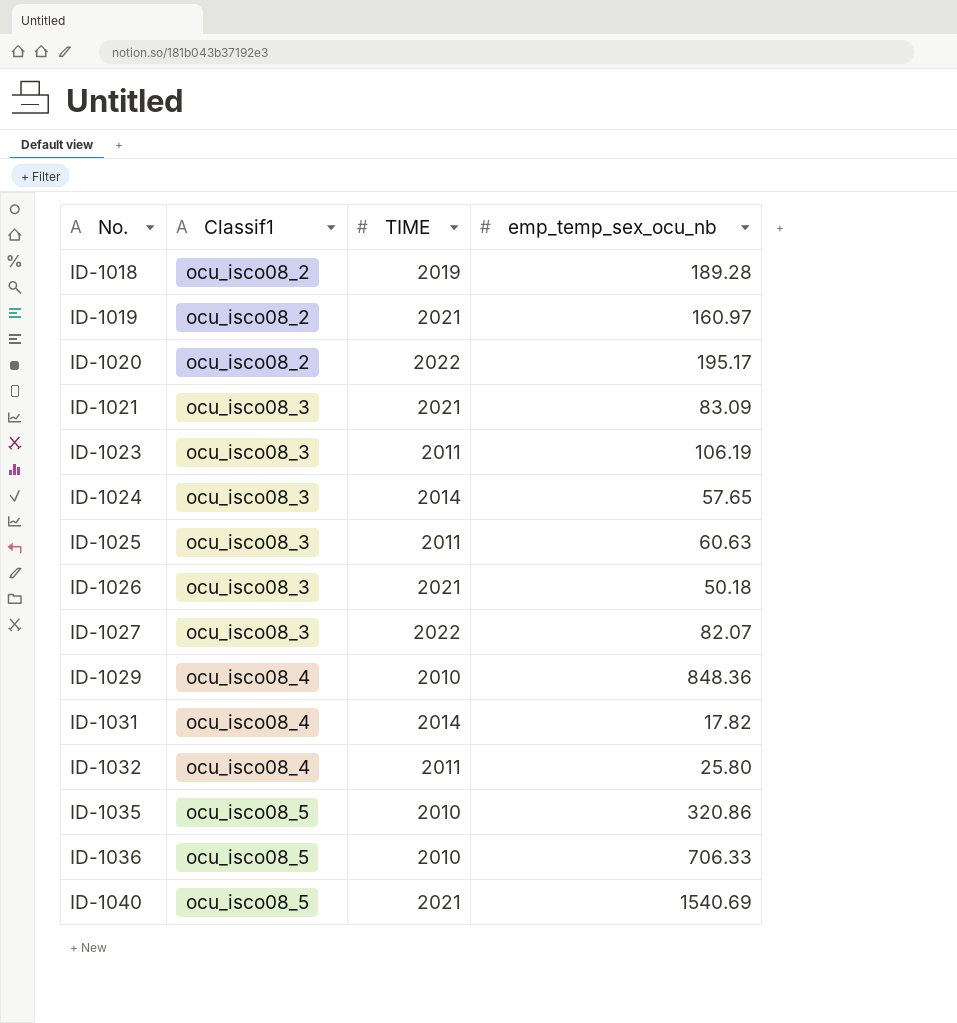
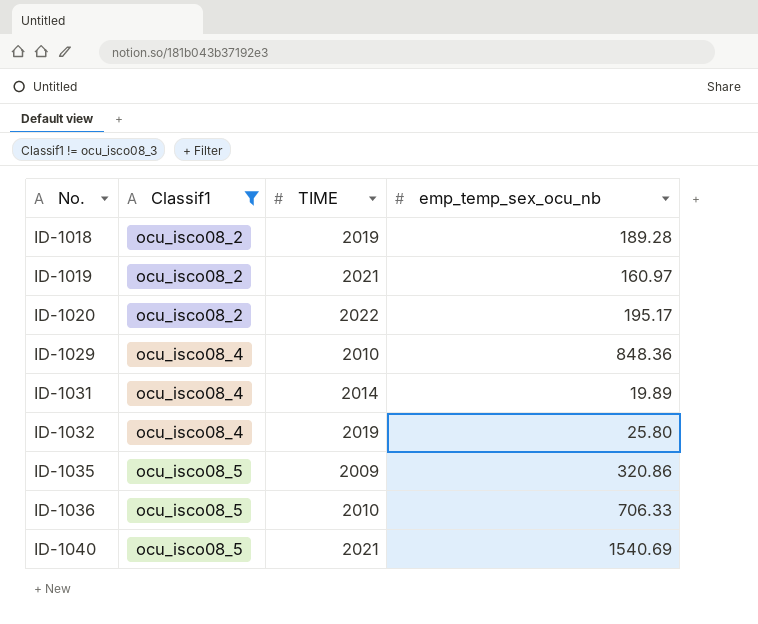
filter: none -> Classif1 != ocu_isco08_3
ID-1031 | emp_temp_sex_ocu_nb: 17.82 -> 19.89
ID-1032 | TIME: 2011 -> 2019
ID-1035 | TIME: 2010 -> 2009

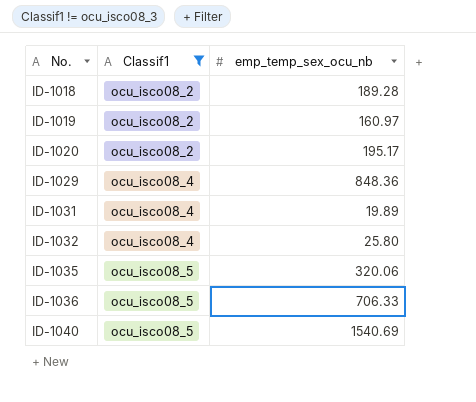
column TIME | position: 3 -> none
ID-1035 | emp_temp_sex_ocu_nb: 320.86 -> 320.06

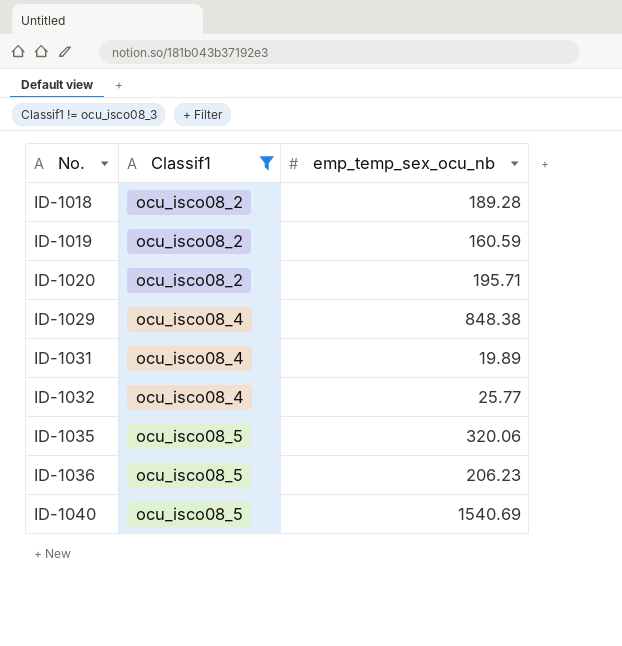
ID-1019 | emp_temp_sex_ocu_nb: 160.97 -> 160.59
ID-1020 | emp_temp_sex_ocu_nb: 195.17 -> 195.71
ID-1029 | emp_temp_sex_ocu_nb: 848.36 -> 848.38
ID-1032 | emp_temp_sex_ocu_nb: 25.80 -> 25.77
ID-1036 | emp_temp_sex_ocu_nb: 706.33 -> 206.23

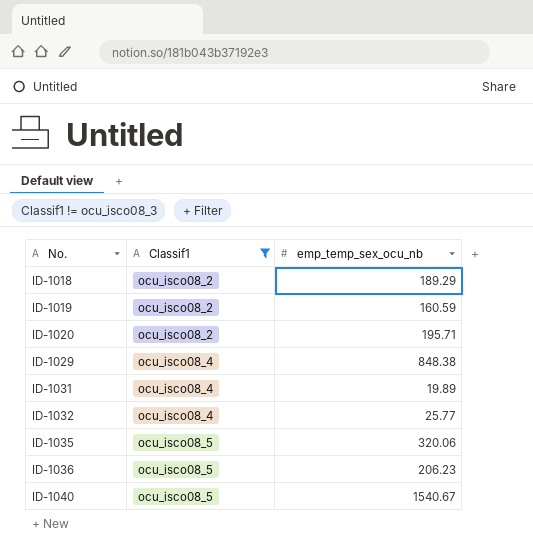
ID-1018 | emp_temp_sex_ocu_nb: 189.28 -> 189.29
ID-1040 | emp_temp_sex_ocu_nb: 1540.69 -> 1540.67

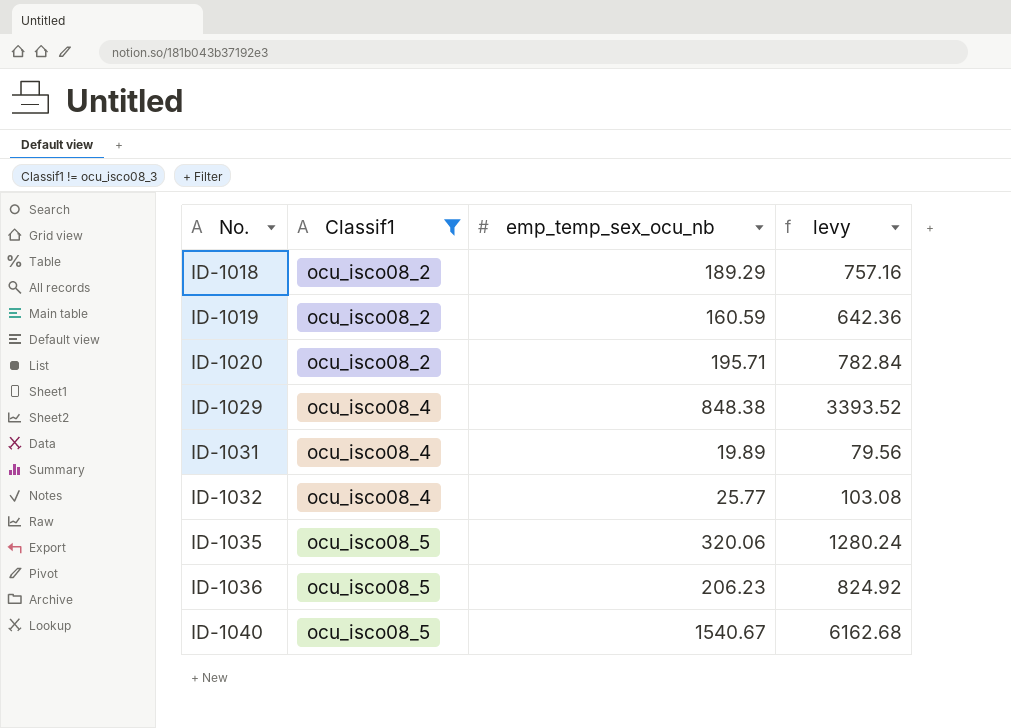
column levy | formula: none -> [emp_temp_sex_ocu_nb] * 4

